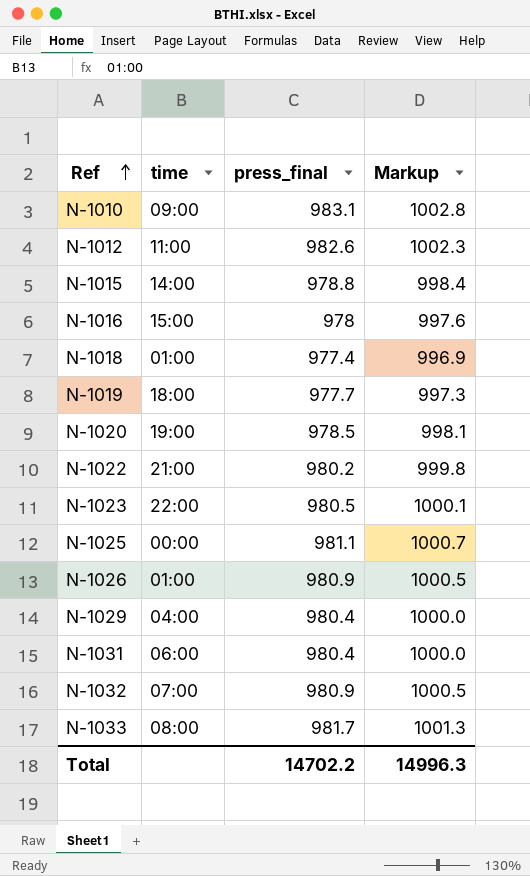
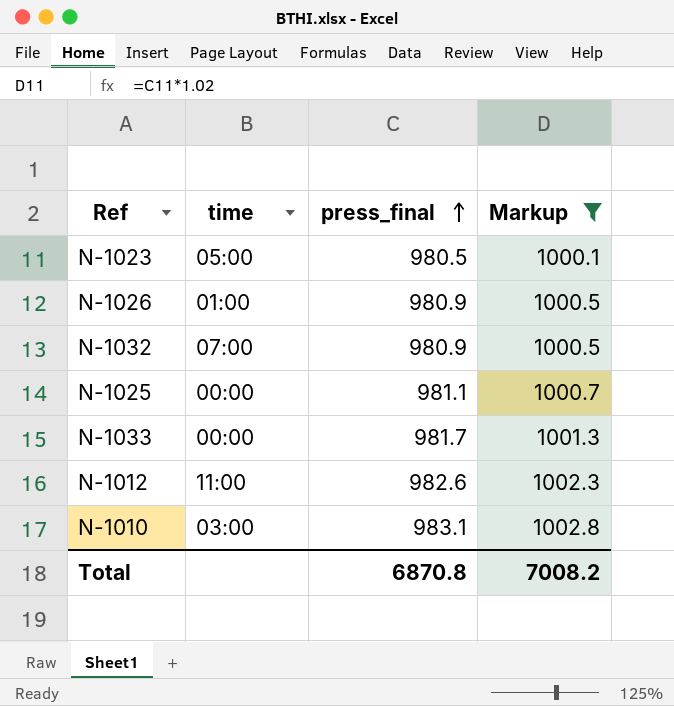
filter: none -> Markup >= 1000.1
row order: Ref ascending -> press_final ascending
N-1023 | time: 22:00 -> 05:00
N-1033 | time: 08:00 -> 00:00
N-1010 | time: 09:00 -> 03:00
Total | press_final: 14702.2 -> 6870.8
Total | Markup: 14996.3 -> 7008.2

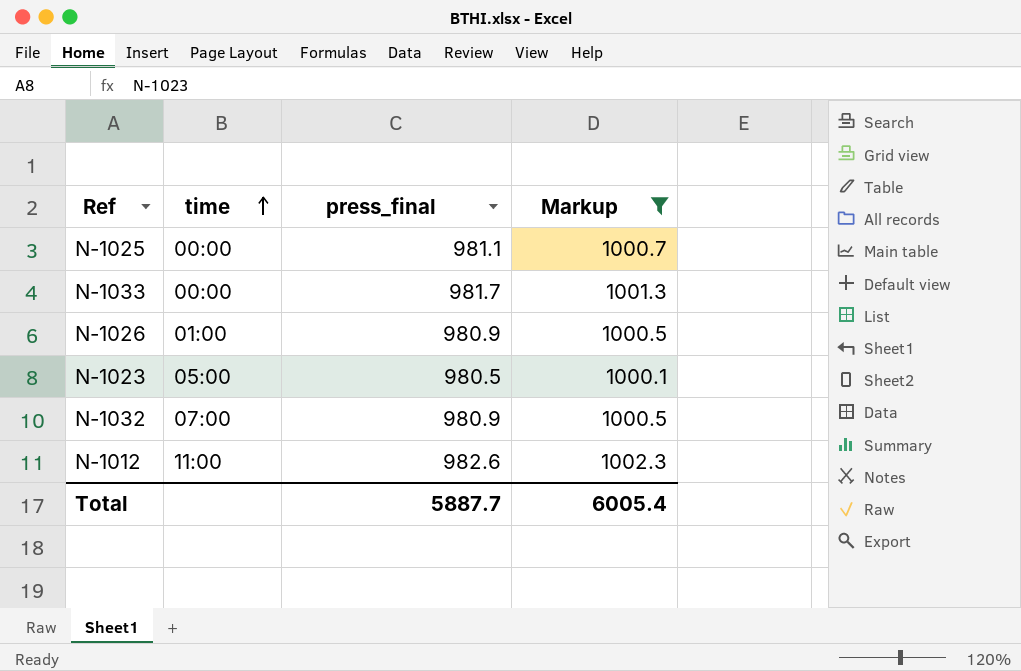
row order: press_final ascending -> time ascending
row N-1010: 03:00 | 983.1 | 1002.8 -> none
Total | press_final: 6870.8 -> 5887.7
Total | Markup: 7008.2 -> 6005.4

